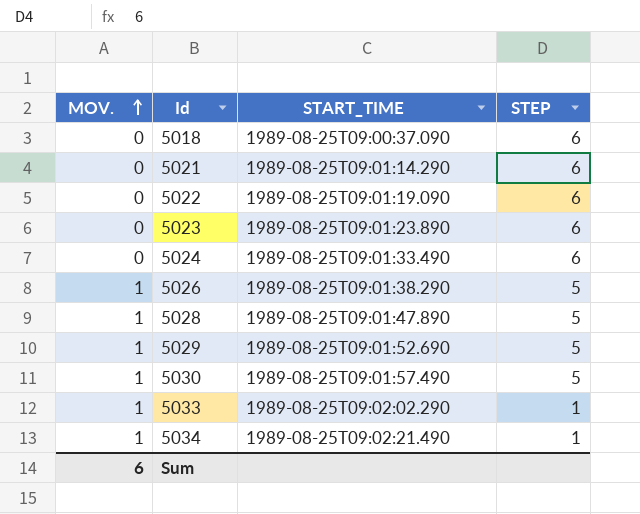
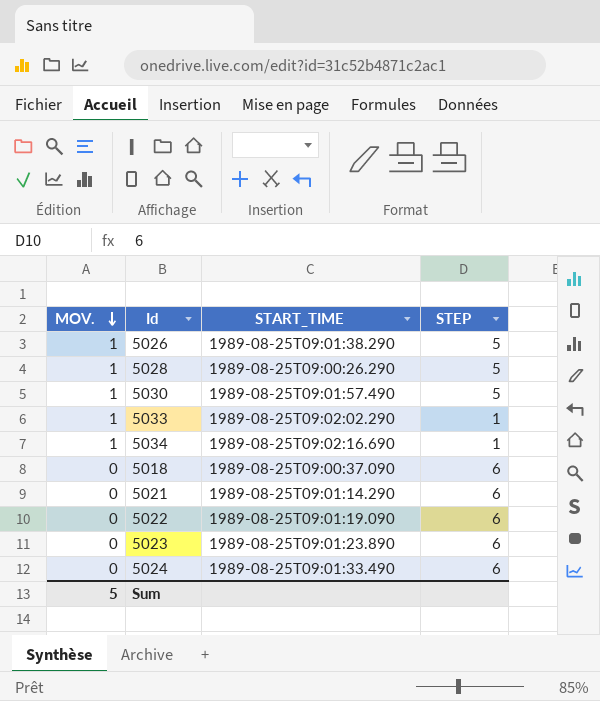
row order: MOV. ascending -> MOV. descending
row 5029: 1 | 1989-08-25T09:01:52.690 | 5 -> none
5028 | START_TIME: 1989-08-25T09:01:47.890 -> 1989-08-25T09:00:26.290
5034 | START_TIME: 1989-08-25T09:02:21.490 -> 1989-08-25T09:02:16.690
Sum | MOV.: 6 -> 5

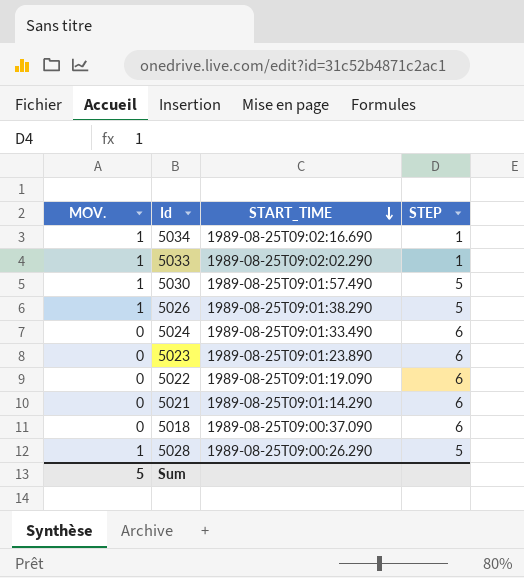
row order: MOV. descending -> START_TIME descending

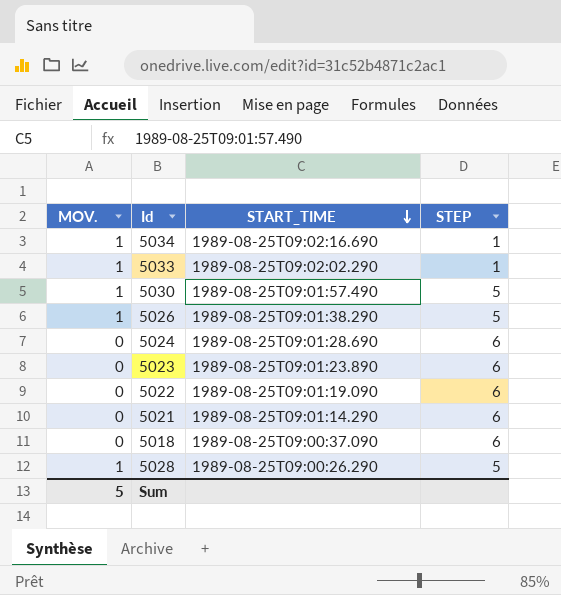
5024 | START_TIME: 1989-08-25T09:01:33.490 -> 1989-08-25T09:01:28.690

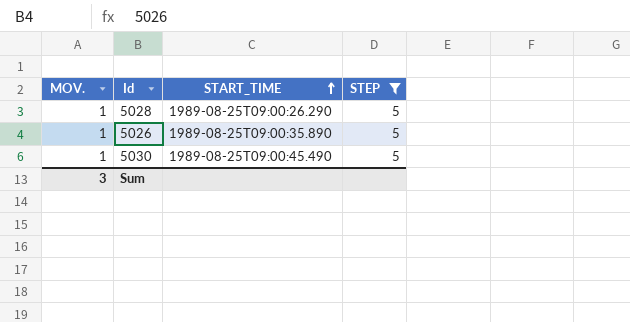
filter: none -> STEP = 5
row order: START_TIME descending -> START_TIME ascending
5026 | START_TIME: 1989-08-25T09:01:38.290 -> 1989-08-25T09:00:35.890
5030 | START_TIME: 1989-08-25T09:01:57.490 -> 1989-08-25T09:00:45.490
Sum | MOV.: 5 -> 3

